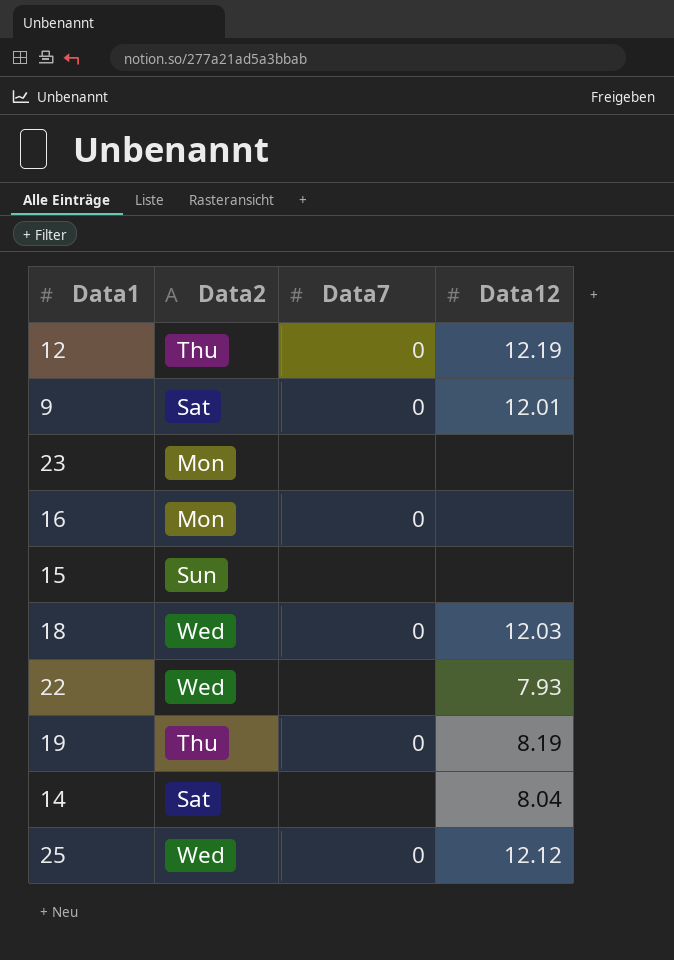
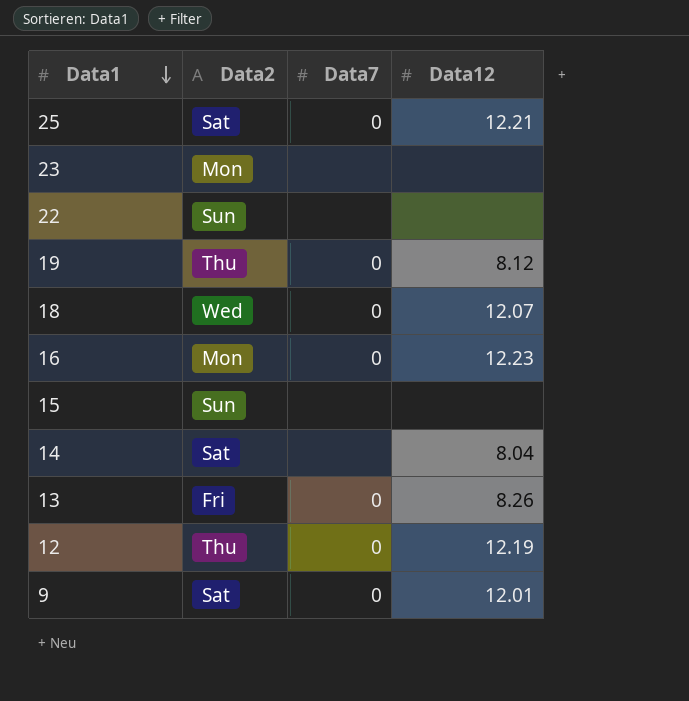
row order: none -> Data1 descending
25 | Data2: Wed -> Sat
25 | Data12: 12.12 -> 12.21
22 | Data2: Wed -> Sun
22 | Data12: 7.93 -> none
19 | Data12: 8.19 -> 8.12
18 | Data12: 12.03 -> 12.07
16 | Data12: none -> 12.23
row 13: none -> Fri | 0 | 8.26

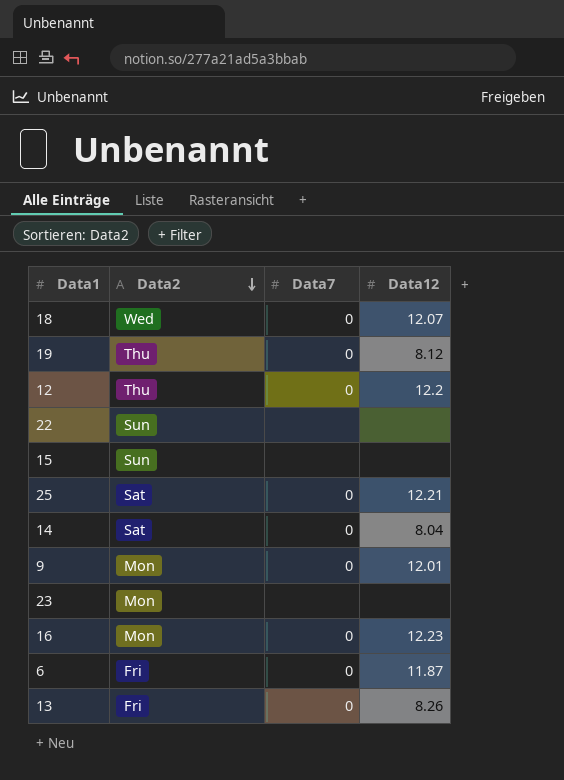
row order: Data1 descending -> Data2 descending
12 | Data12: 12.19 -> 12.2
14 | Data7: none -> 0
9 | Data2: Sat -> Mon
row 6: none -> Fri | 0 | 11.87

